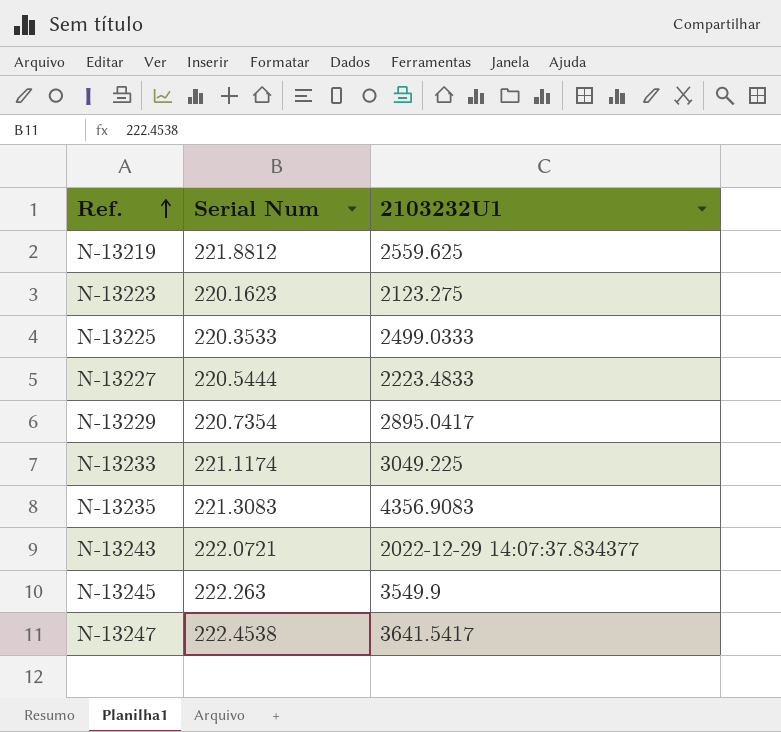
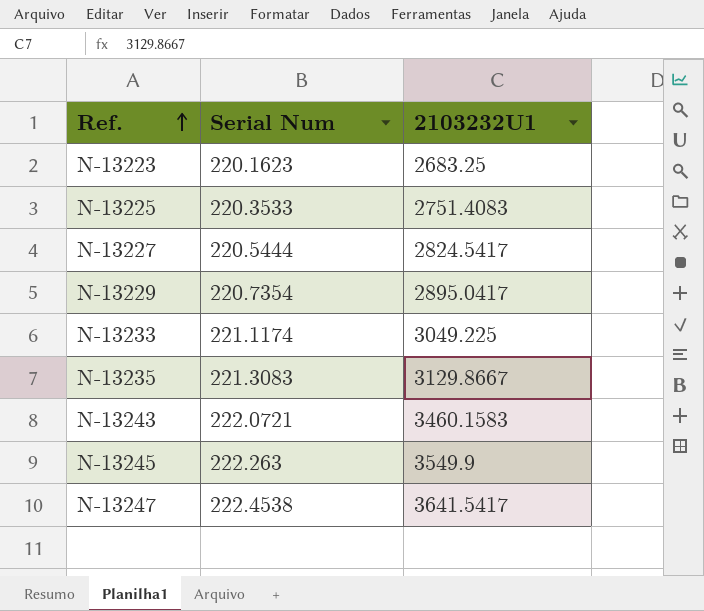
row N-13219: 221.8812 | 2559.625 -> none
N-13223 | 2103232U1: 2123.275 -> 2683.25
N-13225 | 2103232U1: 2499.0333 -> 2751.4083
N-13227 | 2103232U1: 2223.4833 -> 2824.5417
N-13235 | 2103232U1: 4356.9083 -> 3129.8667
N-13243 | 2103232U1: 2022-12-29 14:07:37.834377 -> 3460.1583

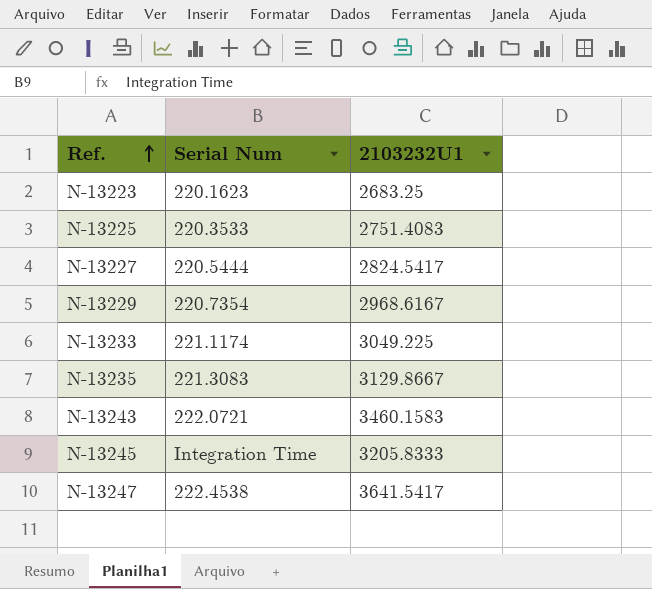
N-13229 | 2103232U1: 2895.0417 -> 2968.6167
N-13245 | Serial Num: 222.263 -> Integration Time
N-13245 | 2103232U1: 3549.9 -> 3205.8333

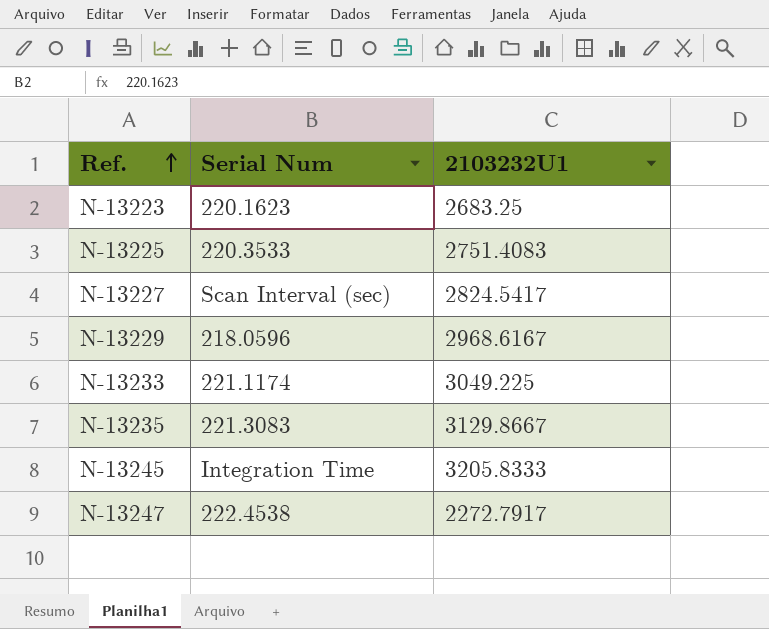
row N-13243: 222.0721 | 3460.1583 -> none
N-13227 | Serial Num: 220.5444 -> Scan Interval (sec)
N-13229 | Serial Num: 220.7354 -> 218.0596
N-13247 | 2103232U1: 3641.5417 -> 2272.7917

